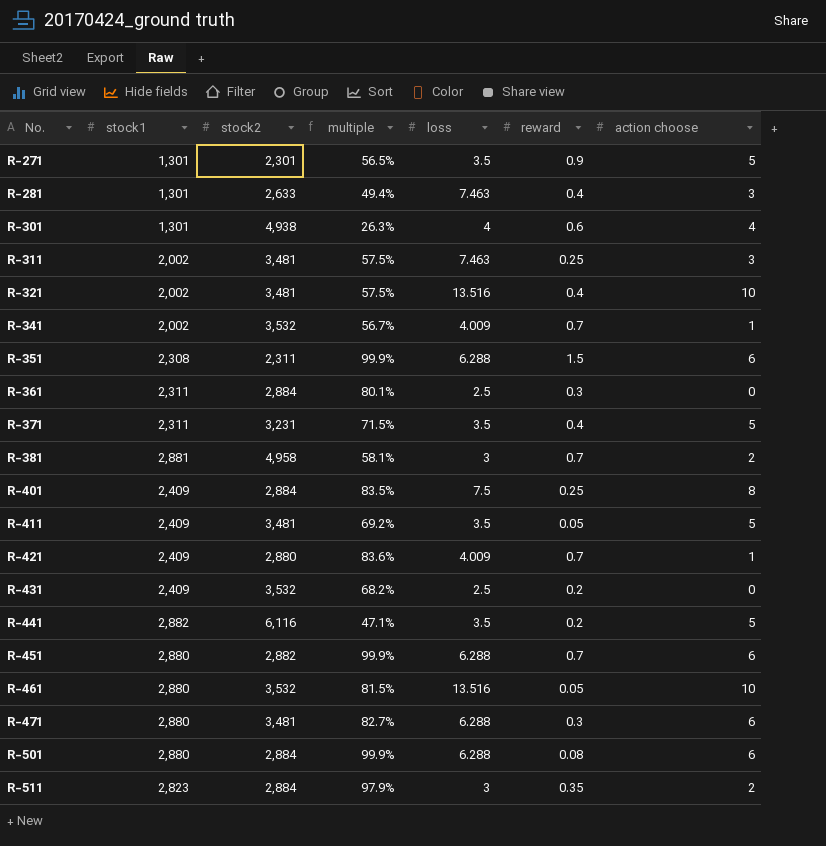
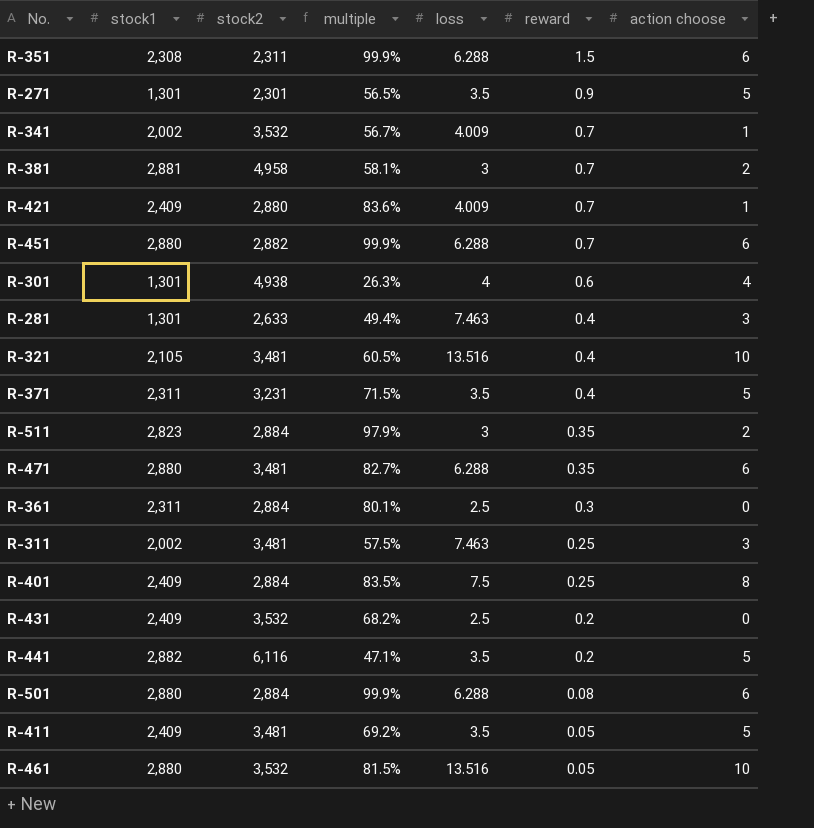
row order: No. ascending -> reward descending
R-321 | stock1: 2,002 -> 2,105
R-321 | multiple: 57.5% -> 60.5%
R-471 | reward: 0.3 -> 0.35

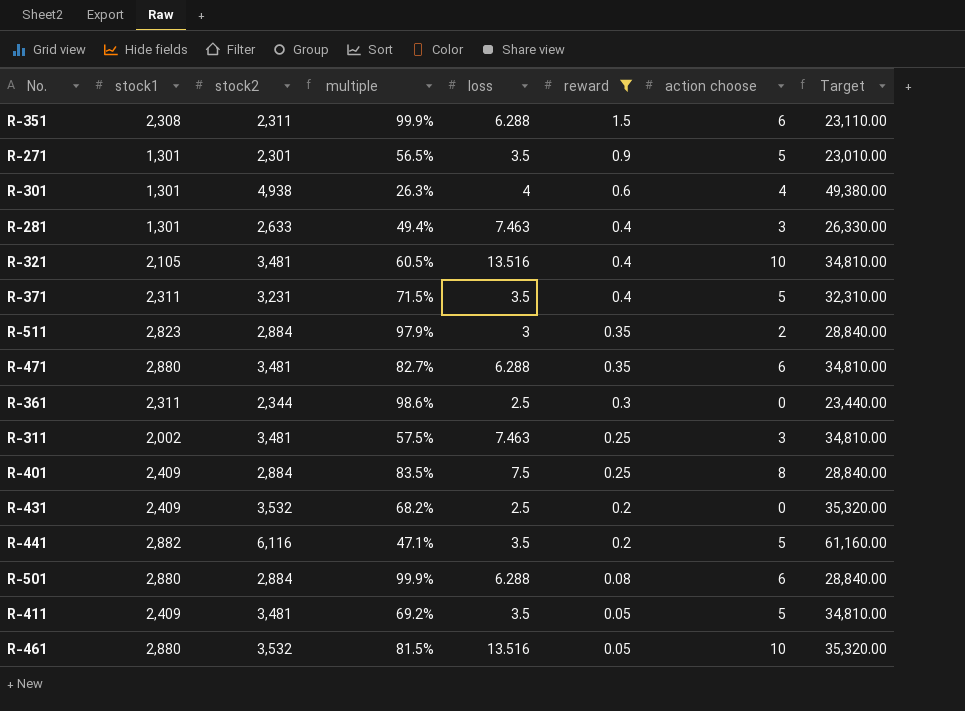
filter: none -> reward != 0.7
column Target | formula: none -> [stock2] * 10
R-361 | stock2: 2,884 -> 2,344
R-361 | multiple: 80.1% -> 98.6%

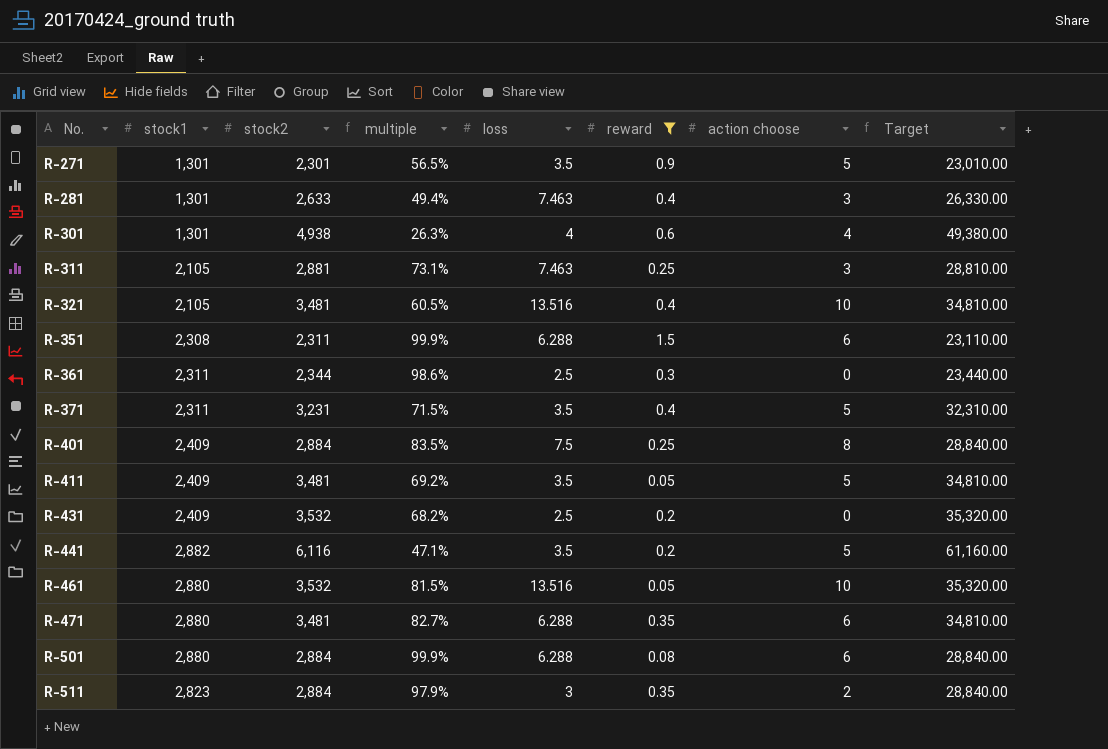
row order: reward descending -> No. ascending
R-311 | stock1: 2,002 -> 2,105
R-311 | stock2: 3,481 -> 2,881
R-311 | multiple: 57.5% -> 73.1%
R-311 | Target: 34,810.00 -> 28,810.00

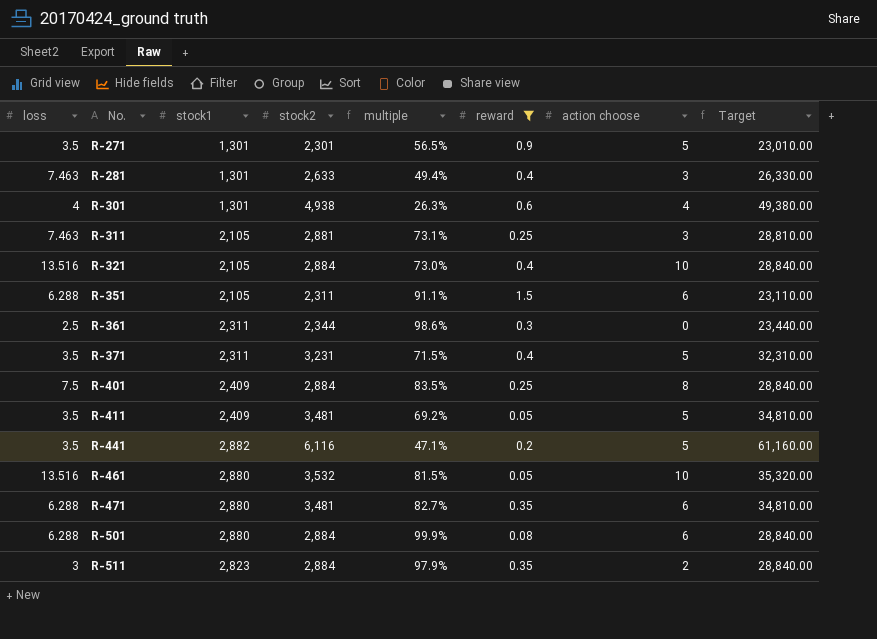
column loss | position: 5 -> 1
row R-431: 2,409 | 3,532 | 68.2% | 2.5 | 0.2 | 0 | 35,320.00 -> none
R-321 | stock2: 3,481 -> 2,884
R-321 | multiple: 60.5% -> 73.0%
R-321 | Target: 34,810.00 -> 28,840.00
R-351 | stock1: 2,308 -> 2,105
R-351 | multiple: 99.9% -> 91.1%

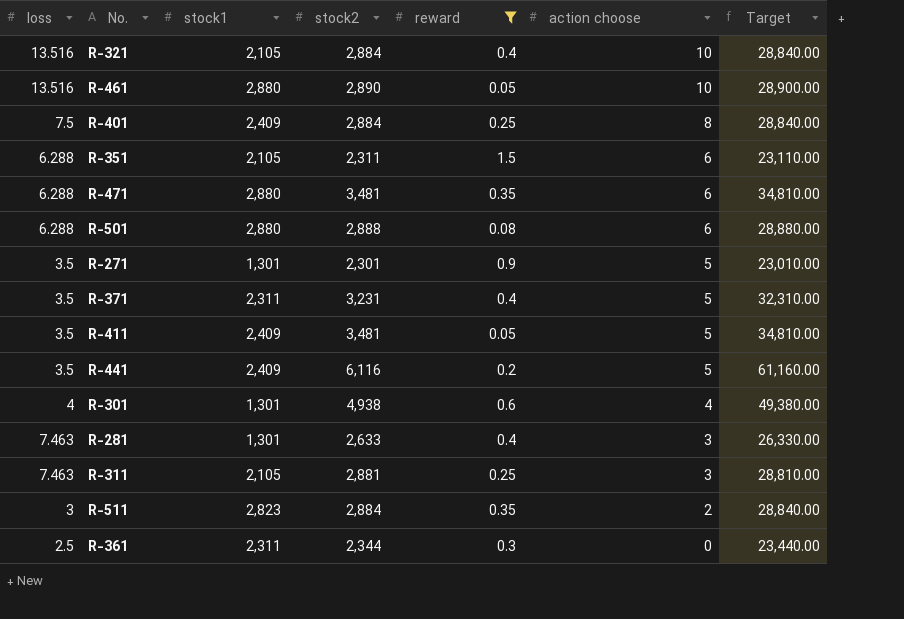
row order: No. ascending -> action choose descending
column multiple | formula: [stock1] / [stock2] -> none
R-461 | stock2: 3,532 -> 2,890
R-461 | Target: 35,320.00 -> 28,900.00
R-501 | stock2: 2,884 -> 2,888
R-501 | Target: 28,840.00 -> 28,880.00
R-441 | stock1: 2,882 -> 2,409

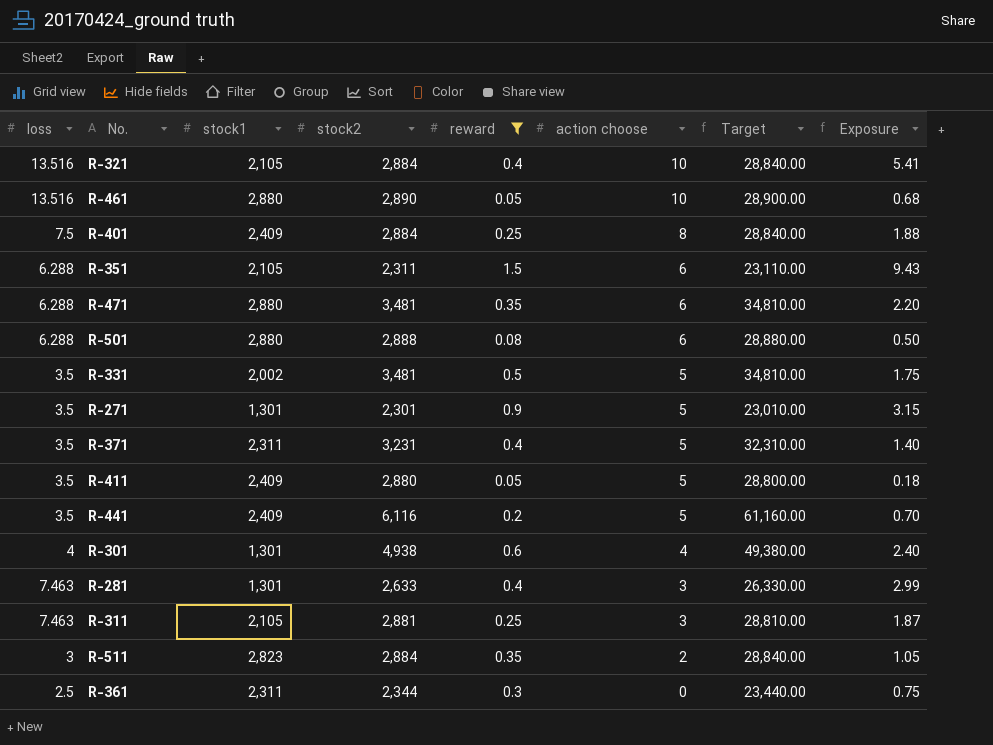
column Exposure | formula: none -> [loss] * [reward]
row R-331: none -> 3.5 | 2,002 | 3,481 | 0.5 | 5 | 34,810.00 | 1.75
R-411 | stock2: 3,481 -> 2,880
R-411 | Target: 34,810.00 -> 28,800.00

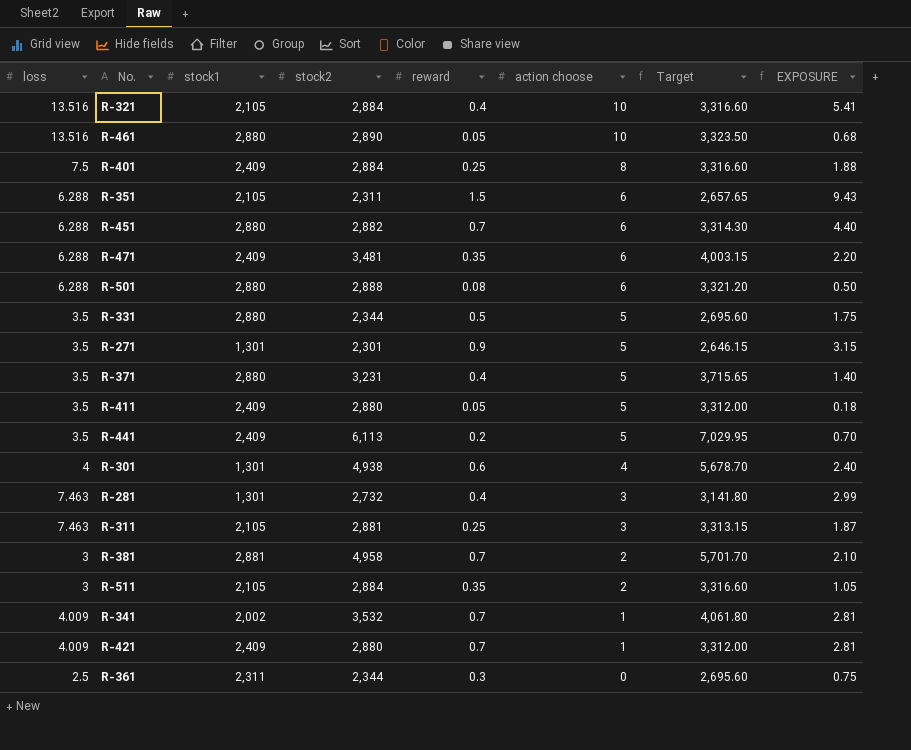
filter: reward != 0.7 -> none
column Target | formula: [stock2] * 10 -> [stock2] * 1.15
column name: Exposure -> EXPOSURE
R-471 | stock1: 2,880 -> 2,409
R-331 | stock1: 2,002 -> 2,880
R-331 | stock2: 3,481 -> 2,344
R-371 | stock1: 2,311 -> 2,880
R-441 | stock2: 6,116 -> 6,113
R-281 | stock2: 2,633 -> 2,732
R-511 | stock1: 2,823 -> 2,105

